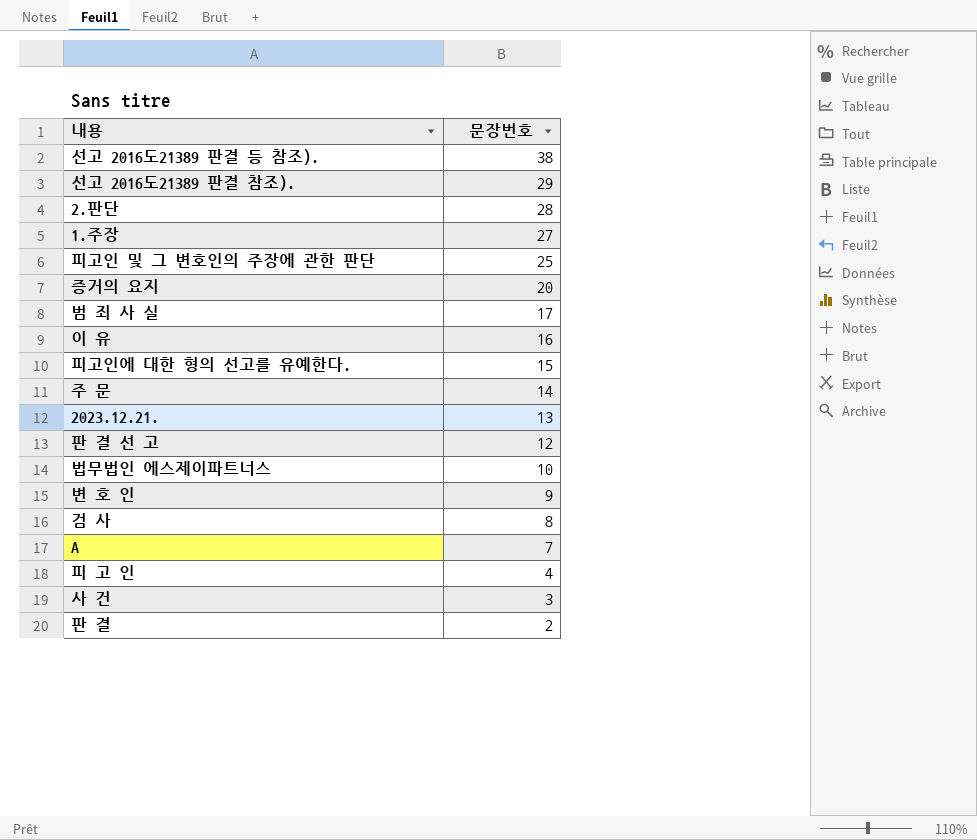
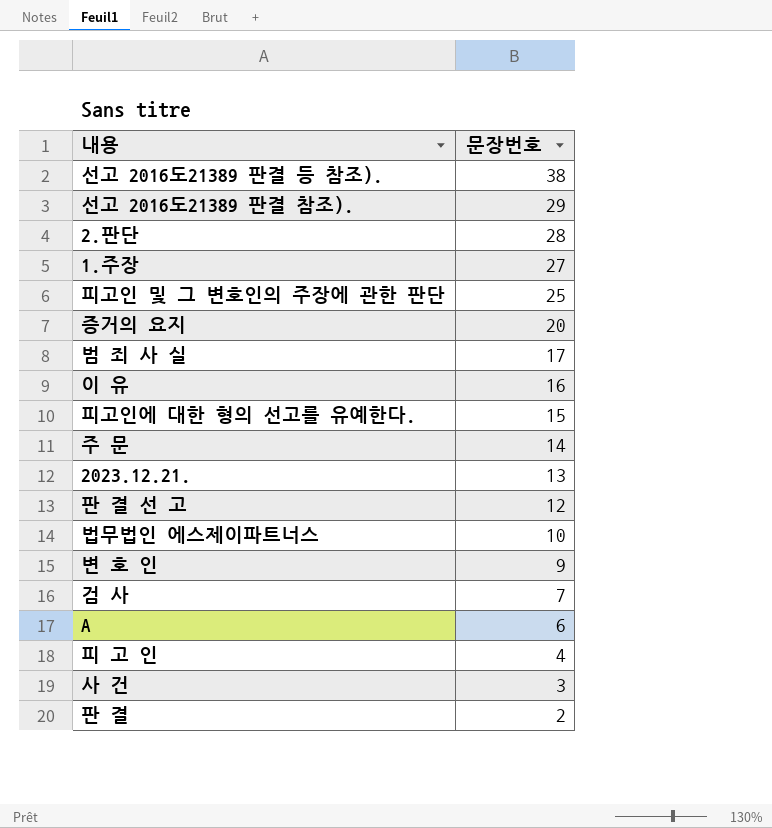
검 사 | 문장번호: 8 -> 7
A | 문장번호: 7 -> 6

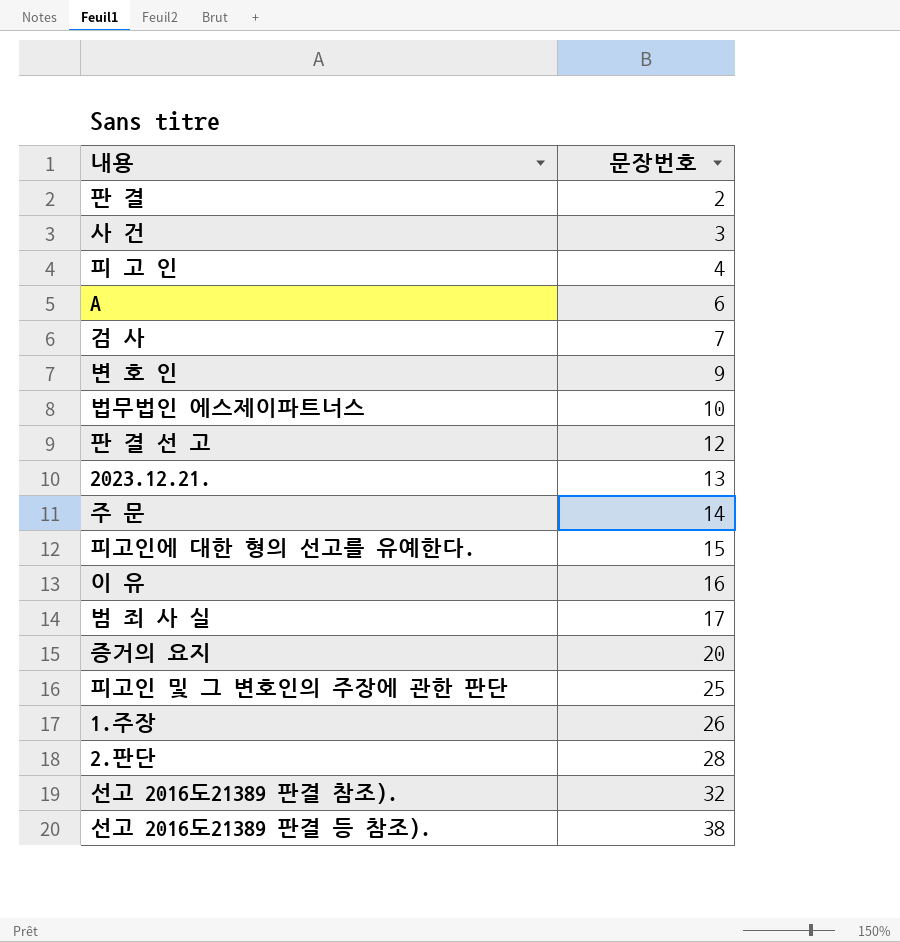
row order: 문장번호 descending -> 문장번호 ascending
1.주장 | 문장번호: 27 -> 26
선고 2016도21389 판결 참조). | 문장번호: 29 -> 32

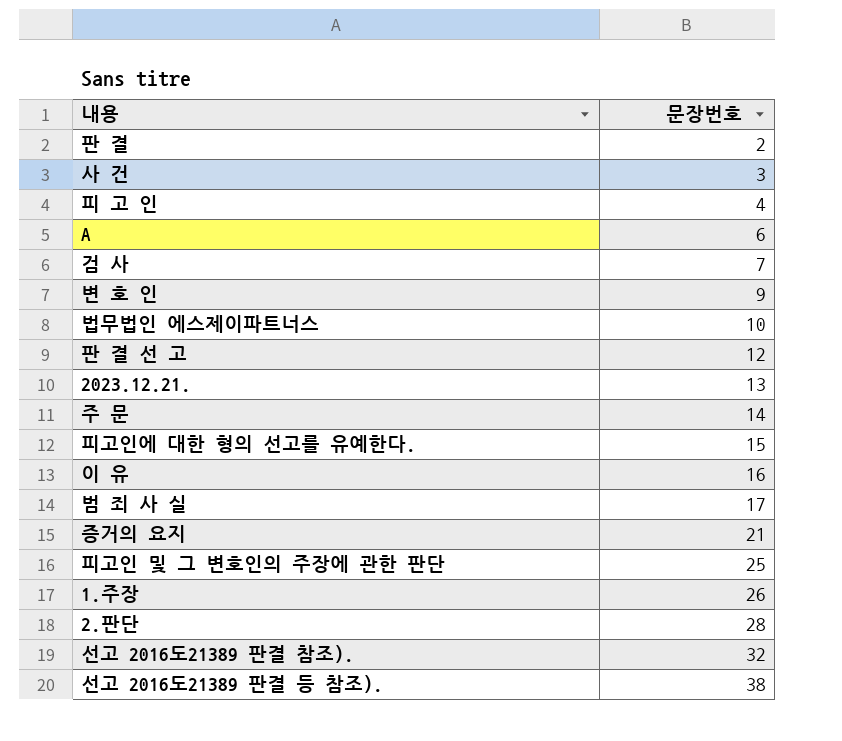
증거의 요지 | 문장번호: 20 -> 21

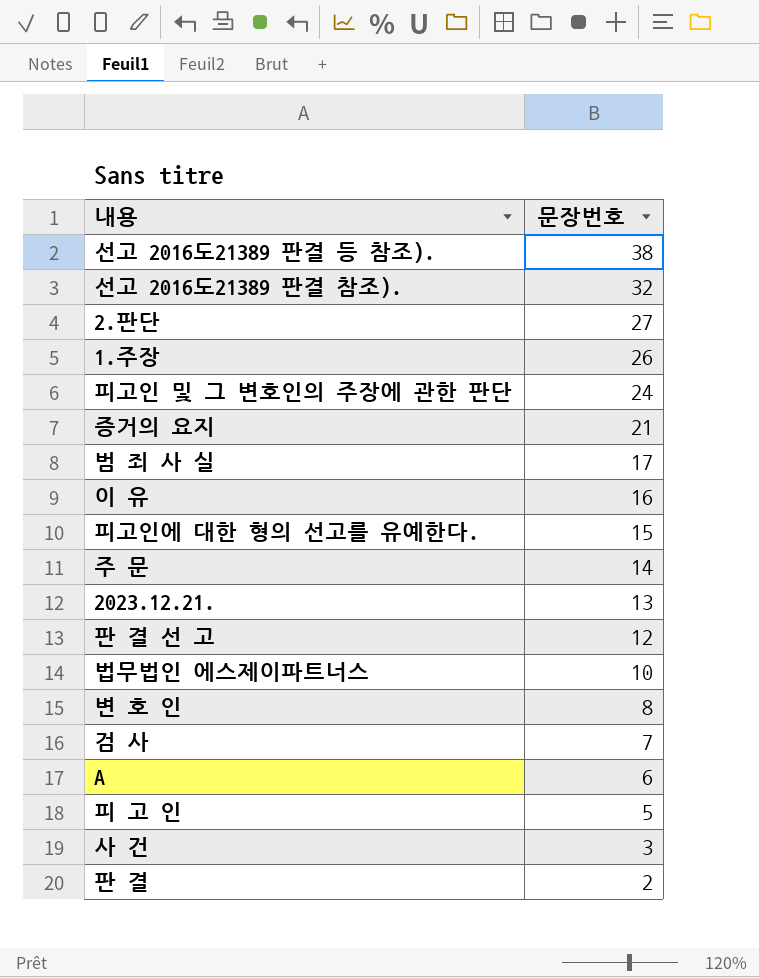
row order: 문장번호 ascending -> 문장번호 descending
2.판단 | 문장번호: 28 -> 27
피고인 및 그 변호인의 주장에 관한 판단 | 문장번호: 25 -> 24
변 호 인 | 문장번호: 9 -> 8
피 고 인 | 문장번호: 4 -> 5

